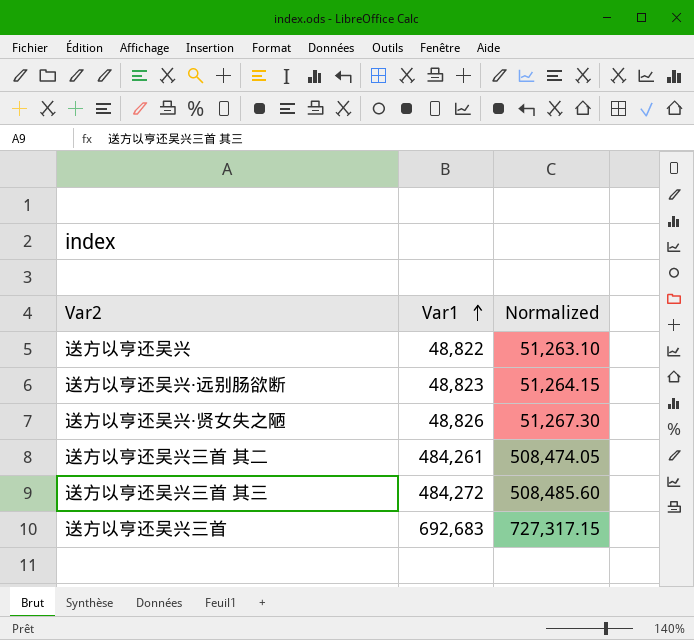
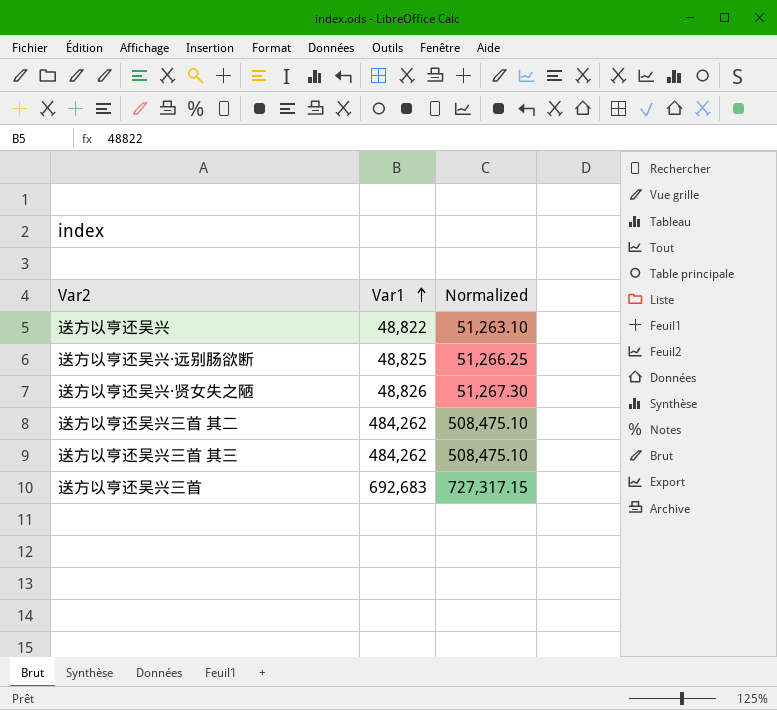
送方以亨还吴兴·远别肠欲断 | Var1: 48,823 -> 48,825
送方以亨还吴兴·远别肠欲断 | Normalized: 51,264.15 -> 51,266.25
送方以亨还吴兴三首 其二 | Var1: 484,261 -> 484,262
送方以亨还吴兴三首 其二 | Normalized: 508,474.05 -> 508,475.10
送方以亨还吴兴三首 其三 | Var1: 484,272 -> 484,262
送方以亨还吴兴三首 其三 | Normalized: 508,485.60 -> 508,475.10

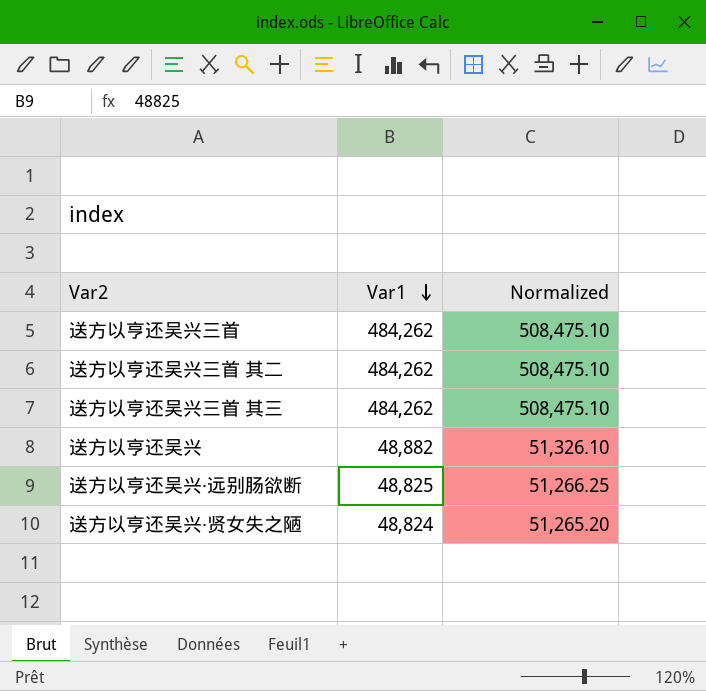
row order: Var1 ascending -> Var1 descending
送方以亨还吴兴三首 | Var1: 692,683 -> 484,262
送方以亨还吴兴三首 | Normalized: 727,317.15 -> 508,475.10
送方以亨还吴兴 | Var1: 48,822 -> 48,882
送方以亨还吴兴 | Normalized: 51,263.10 -> 51,326.10
送方以亨还吴兴·贤女失之陋 | Var1: 48,826 -> 48,824
送方以亨还吴兴·贤女失之陋 | Normalized: 51,267.30 -> 51,265.20

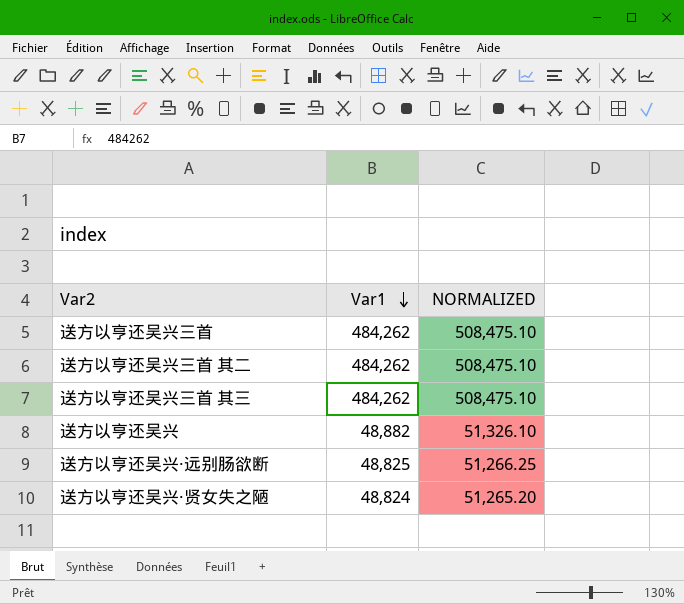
column name: Normalized -> NORMALIZED

